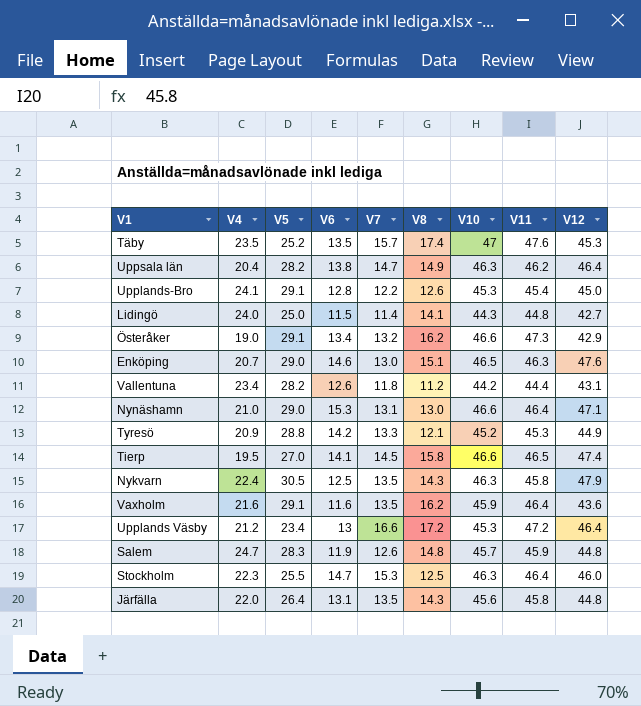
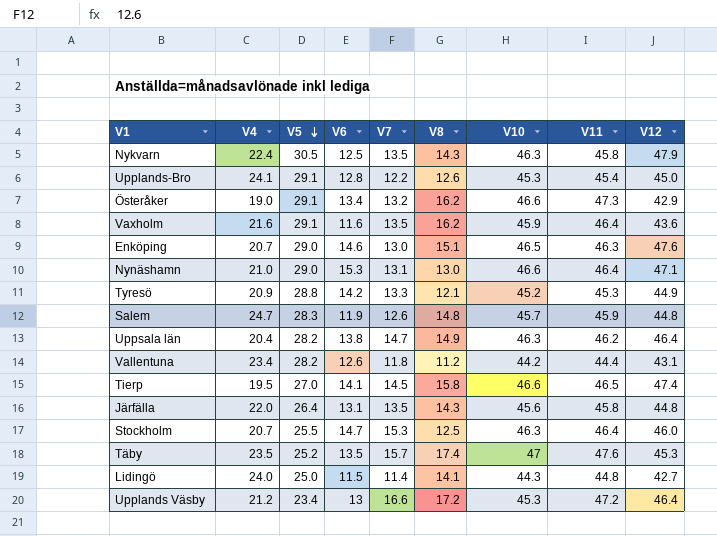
row order: none -> V5 descending
Stockholm | V4: 22.3 -> 20.7

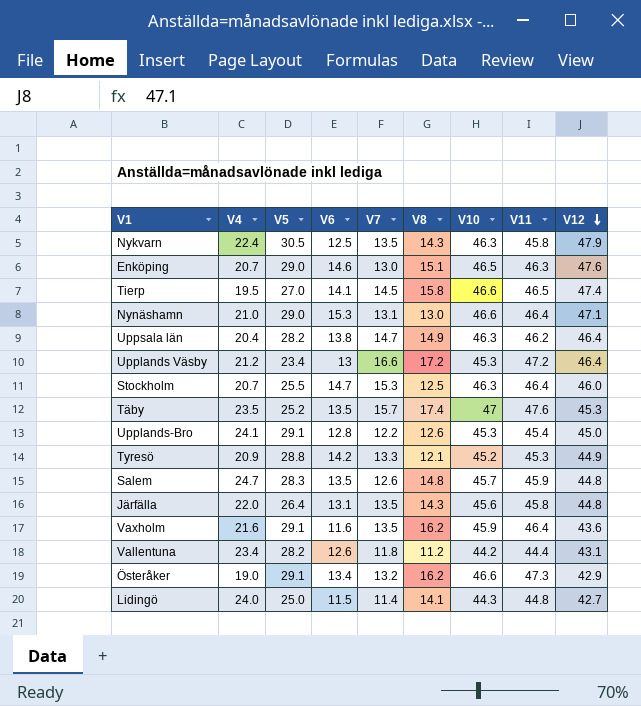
row order: V5 descending -> V12 descending
Salem | V6: 11.9 -> 13.5

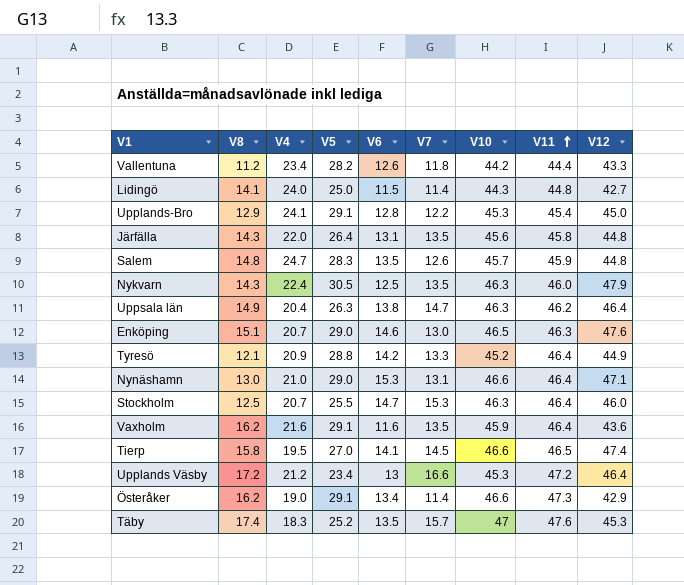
row order: V12 descending -> V11 ascending
column V8 | position: 6 -> 2
Vallentuna | V12: 43.1 -> 43.3
Upplands-Bro | V8: 12.6 -> 12.9
Nykvarn | V11: 45.8 -> 46.0
Uppsala län | V5: 28.2 -> 26.3
Tyresö | V11: 45.3 -> 46.4
Österåker | V7: 13.2 -> 11.4
Täby | V4: 23.5 -> 18.3

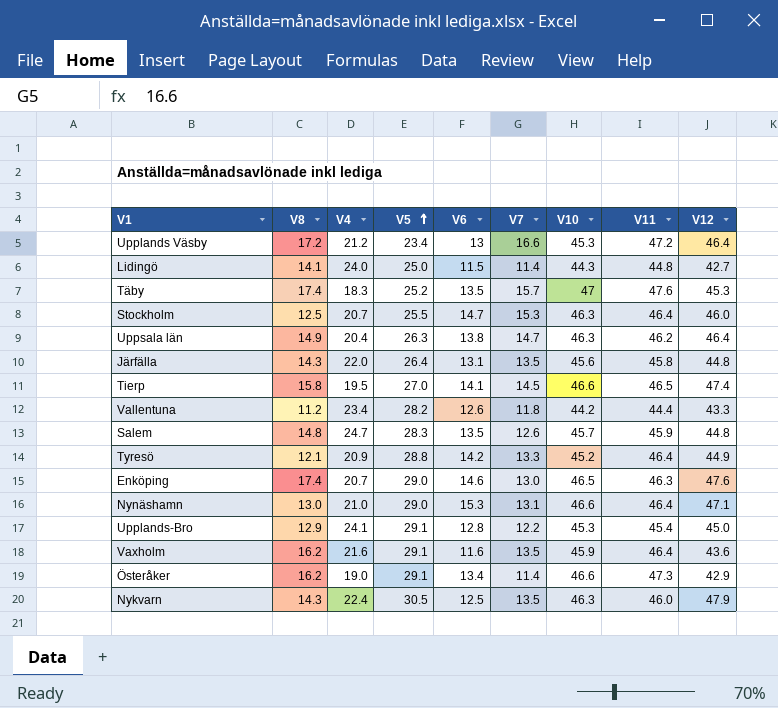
row order: V11 ascending -> V5 ascending
Enköping | V8: 15.1 -> 17.4

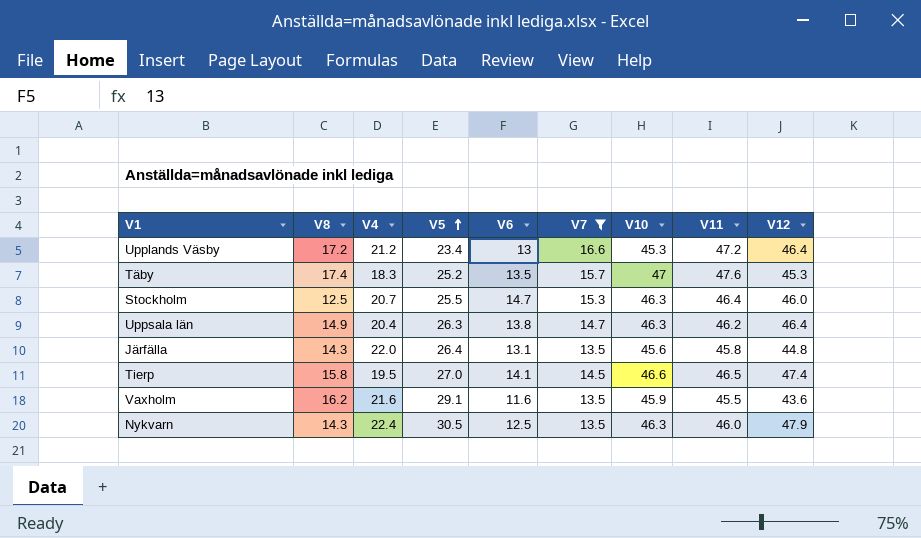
filter: none -> V7 >= 13.5
Vaxholm | V11: 46.4 -> 45.5

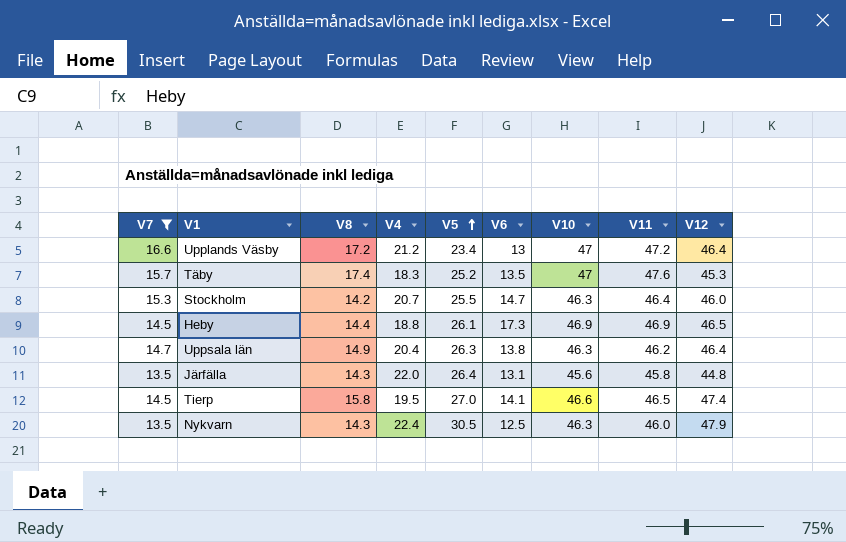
column V7 | position: 6 -> 1
row Vaxholm: 16.2 | 21.6 | 29.1 | 11.6 | 13.5 | 45.9 | 45.5 | 43.6 -> none
Upplands Väsby | V10: 45.3 -> 47
Stockholm | V8: 12.5 -> 14.2
row Heby: none -> 14.5 | 14.4 | 18.8 | 26.1 | 17.3 | 46.9 | 46.9 | 46.5

